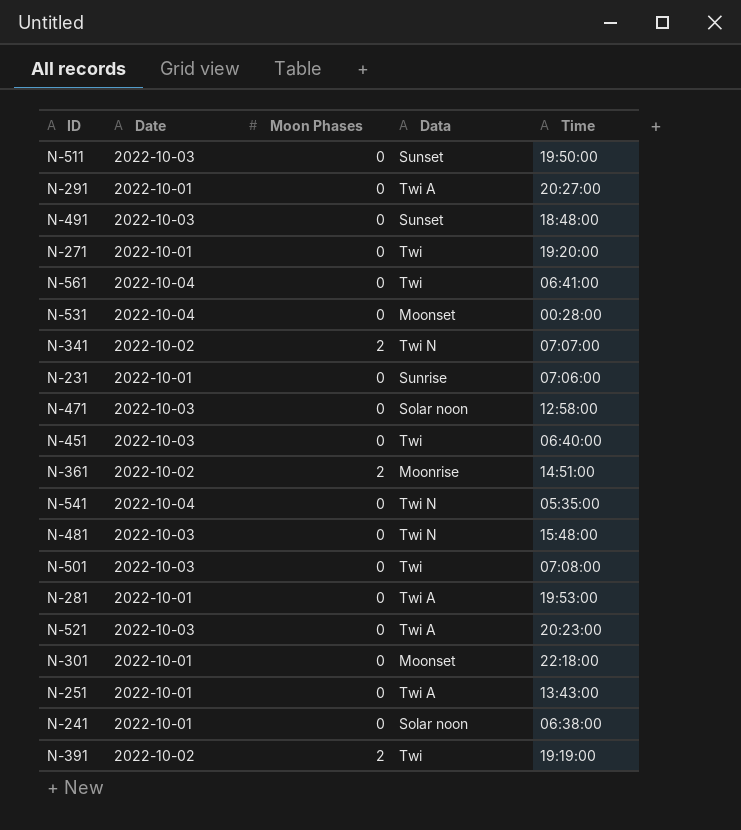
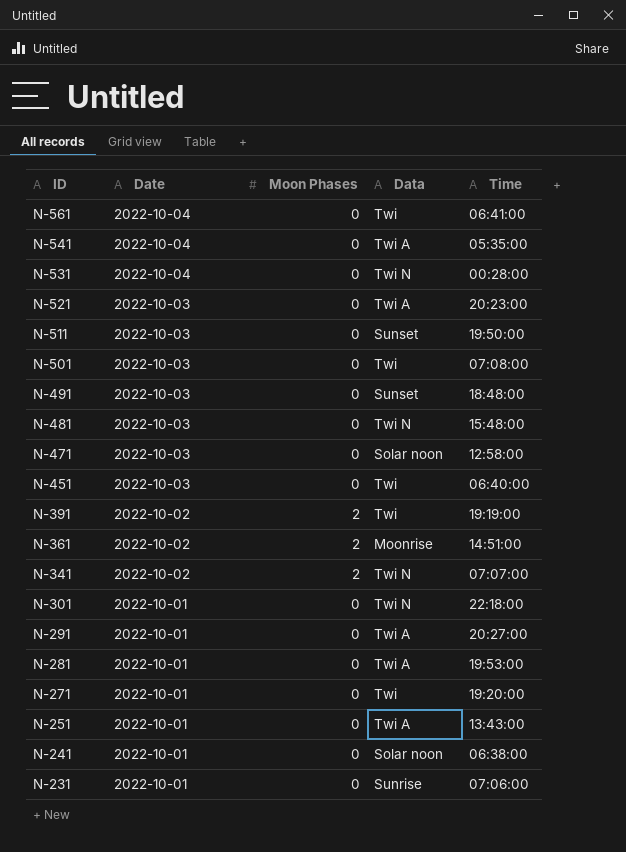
row order: none -> ID descending
N-541 | Data: Twi N -> Twi A
N-531 | Data: Moonset -> Twi N
N-301 | Data: Moonset -> Twi N

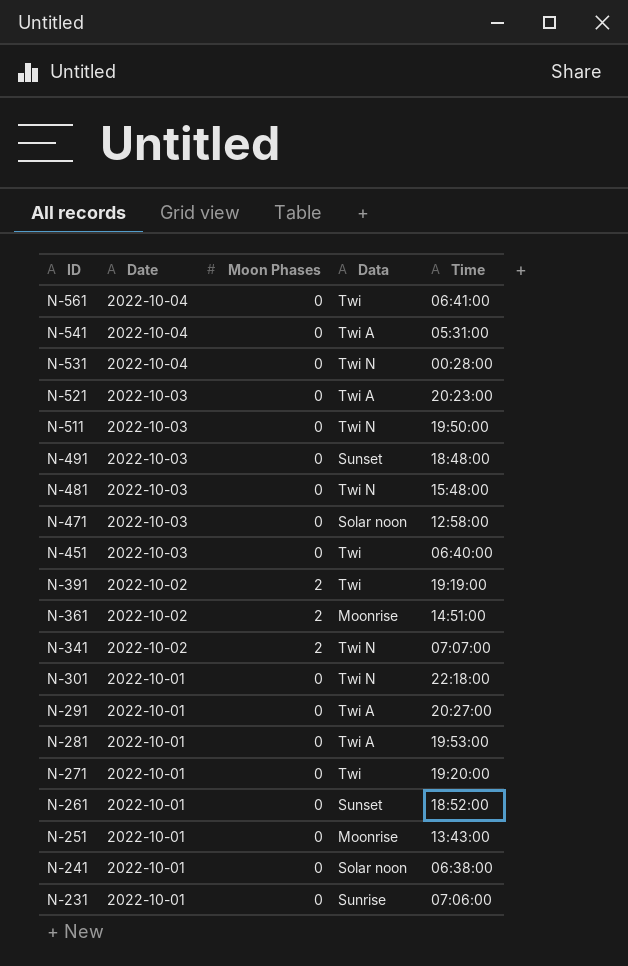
row N-501: 2022-10-03 | 0 | Twi | 07:08:00 -> none
N-541 | Time: 05:35:00 -> 05:31:00
N-511 | Data: Sunset -> Twi N
row N-261: none -> 2022-10-01 | 0 | Sunset | 18:52:00
N-251 | Data: Twi A -> Moonrise

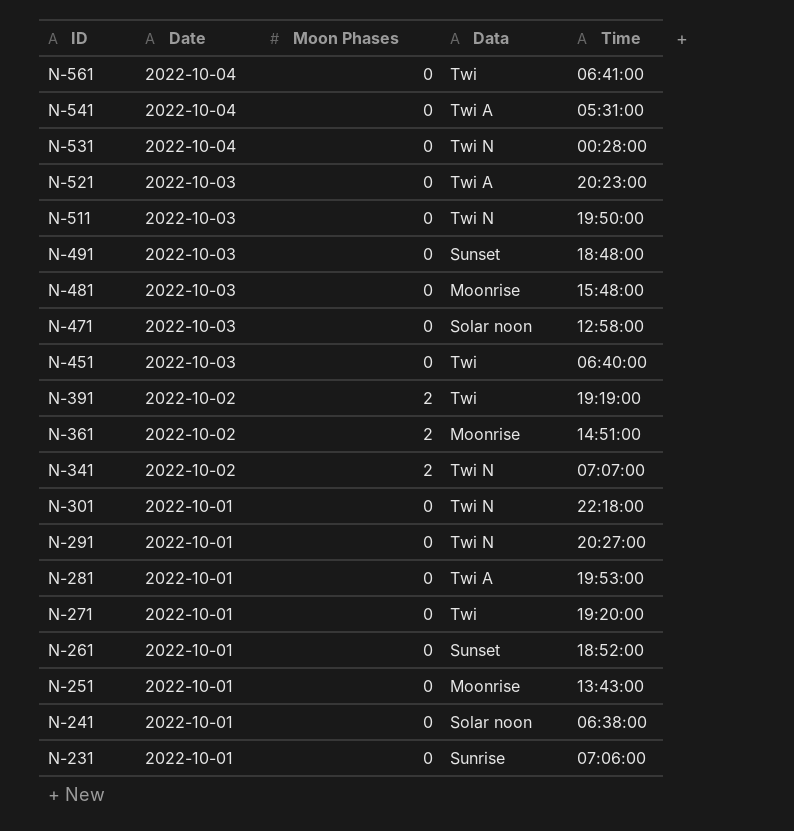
N-481 | Data: Twi N -> Moonrise
N-291 | Data: Twi A -> Twi N

